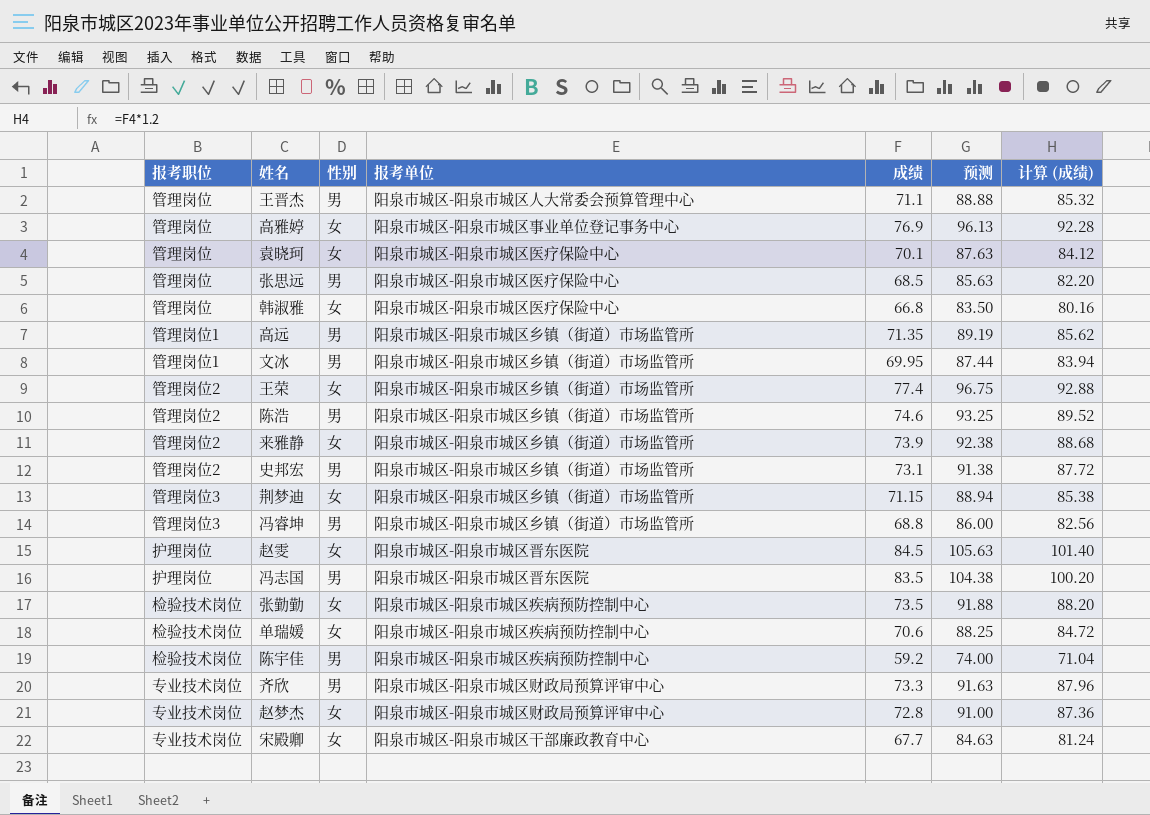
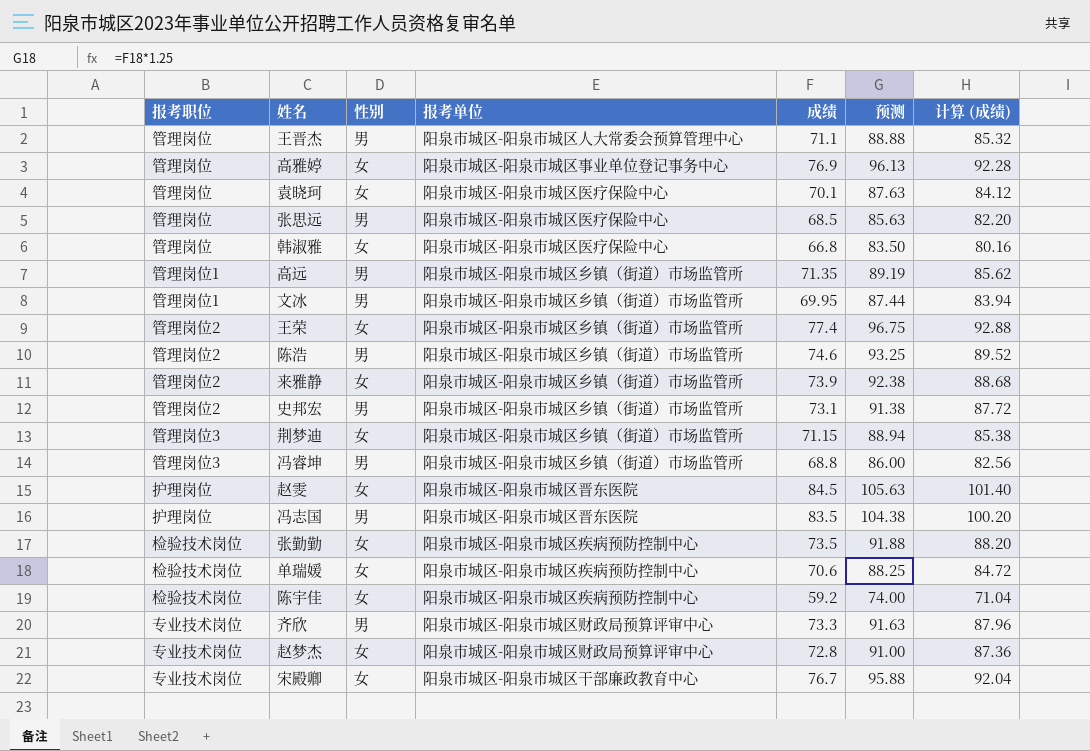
陈宇佳 | 性别: 男 -> 女
宋殿卿 | 成绩: 67.7 -> 76.7
宋殿卿 | 预测: 84.63 -> 95.88
宋殿卿 | 计算 (成绩): 81.24 -> 92.04

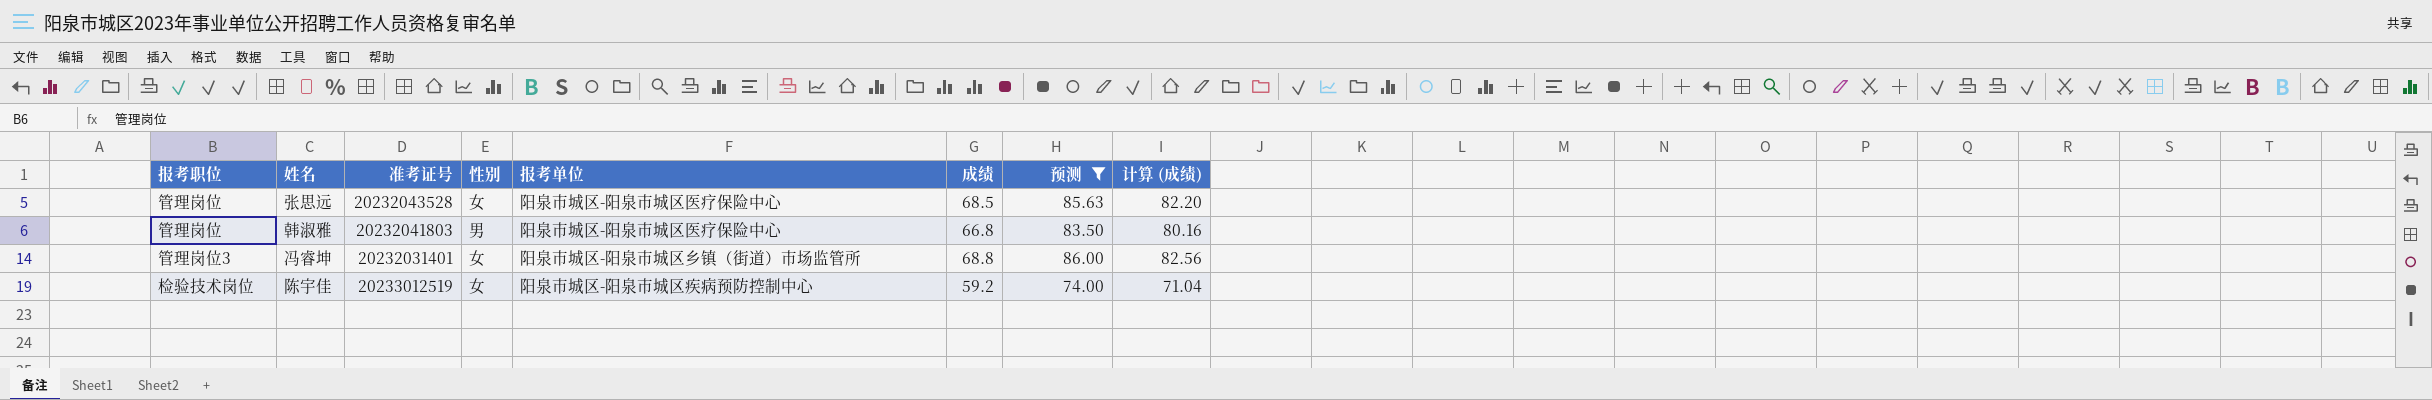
filter: none -> 预测 <= 86.00
column 准考证号 | position: none -> 3
张思远 | 性别: 男 -> 女
韩淑雅 | 性别: 女 -> 男
冯睿坤 | 性别: 男 -> 女

